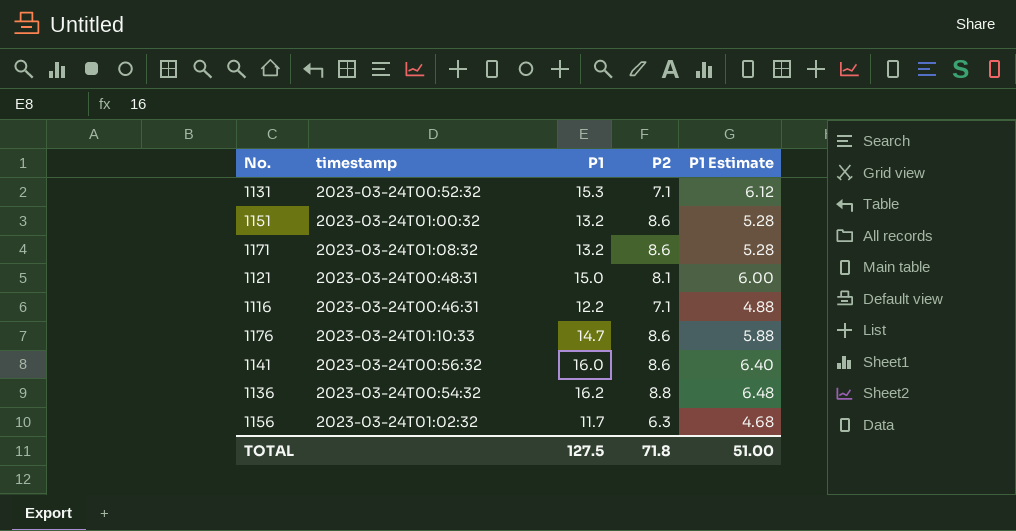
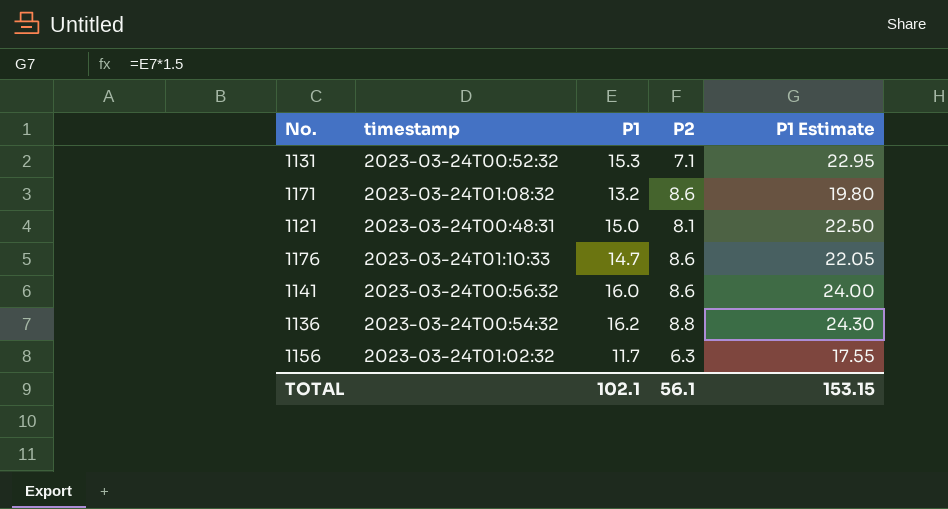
column P1 Estimate | formula: [P1] * 0.4 -> [P1] * 1.5
row 1151: 2023-03-24T01:00:32 | 13.2 | 8.6 | 5.28 -> none
row 1116: 2023-03-24T00:46:31 | 12.2 | 7.1 | 4.88 -> none
TOTAL | P1: 127.5 -> 102.1
TOTAL | P2: 71.8 -> 56.1
TOTAL | P1 Estimate: 51.00 -> 153.15

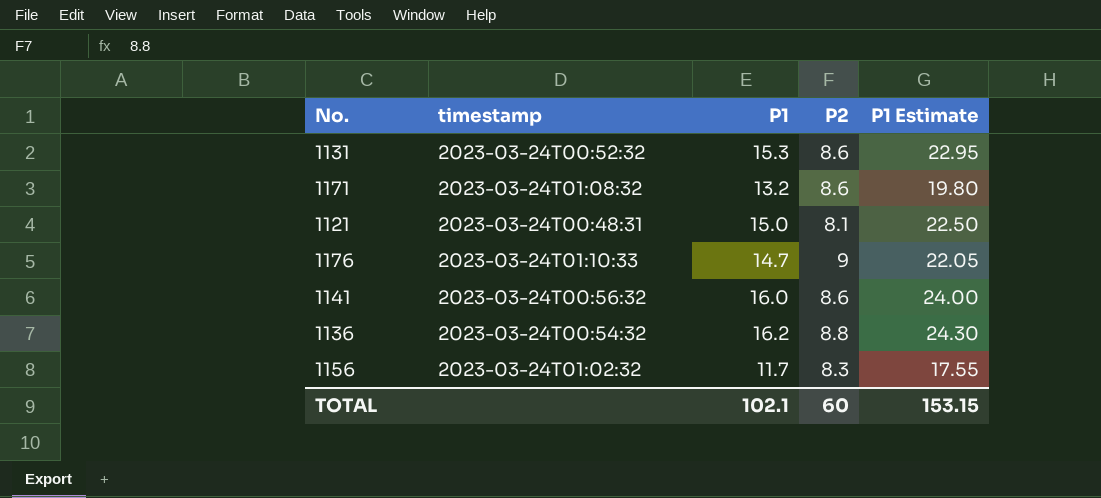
1131 | P2: 7.1 -> 8.6
1176 | P2: 8.6 -> 9
1156 | P2: 6.3 -> 8.3
TOTAL | P2: 56.1 -> 60

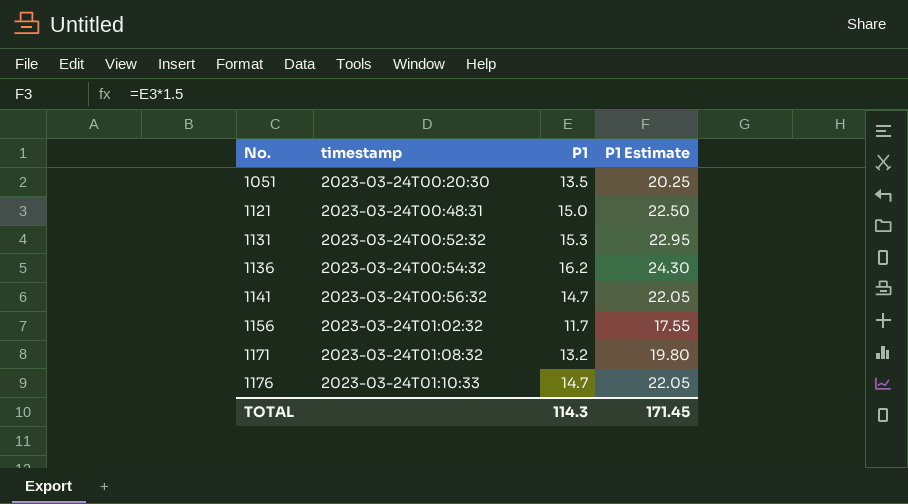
row order: none -> No. ascending
column P2 | position: 4 -> none
row 1051: none -> 2023-03-24T00:20:30 | 13.5 | 20.25
1141 | P1: 16.0 -> 14.7
1141 | P1 Estimate: 24.00 -> 22.05
TOTAL | P1: 102.1 -> 114.3
TOTAL | P1 Estimate: 153.15 -> 171.45

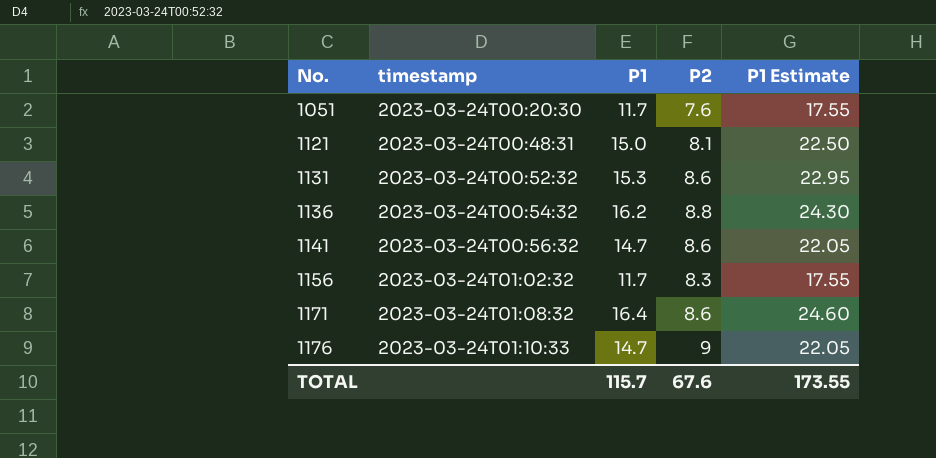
column P2 | position: none -> 4
1051 | P1: 13.5 -> 11.7
1051 | P1 Estimate: 20.25 -> 17.55
1171 | P1: 13.2 -> 16.4
1171 | P1 Estimate: 19.80 -> 24.60
TOTAL | P1: 114.3 -> 115.7
TOTAL | P1 Estimate: 171.45 -> 173.55

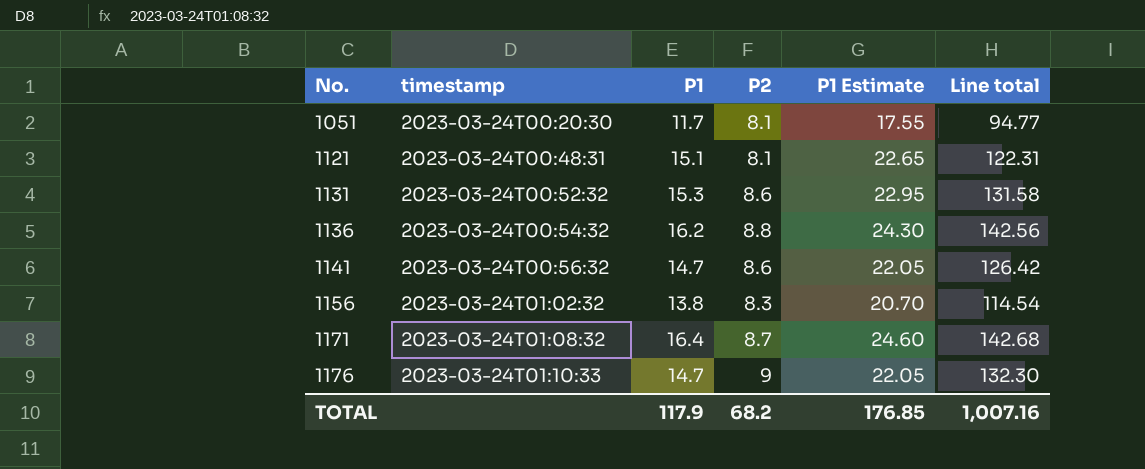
column Line total | formula: none -> [P1] * [P2]
1051 | P2: 7.6 -> 8.1
1121 | P1: 15.0 -> 15.1
1121 | P1 Estimate: 22.50 -> 22.65
1156 | P1: 11.7 -> 13.8
1156 | P1 Estimate: 17.55 -> 20.70
1171 | P2: 8.6 -> 8.7
TOTAL | P1: 115.7 -> 117.9
TOTAL | P2: 67.6 -> 68.2
TOTAL | P1 Estimate: 173.55 -> 176.85

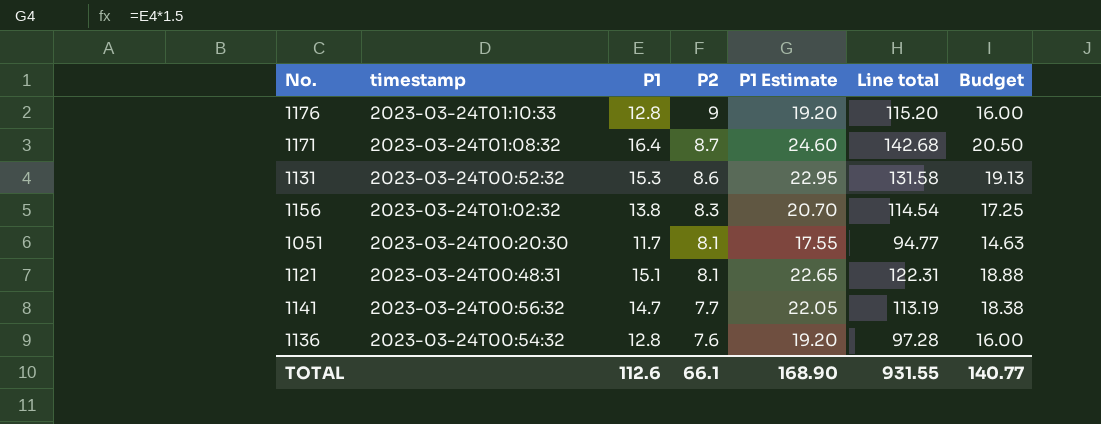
row order: No. ascending -> P2 descending
column Budget | formula: none -> [P1] * 1.25
1176 | P1: 14.7 -> 12.8
1176 | P1 Estimate: 22.05 -> 19.20
1176 | Line total: 132.30 -> 115.20
1141 | P2: 8.6 -> 7.7
1141 | Line total: 126.42 -> 113.19
1136 | P1: 16.2 -> 12.8
1136 | P2: 8.8 -> 7.6
1136 | P1 Estimate: 24.30 -> 19.20
1136 | Line total: 142.56 -> 97.28
TOTAL | P1: 117.9 -> 112.6
TOTAL | P2: 68.2 -> 66.1
TOTAL | P1 Estimate: 176.85 -> 168.90
TOTAL | Line total: 1,007.16 -> 931.55

